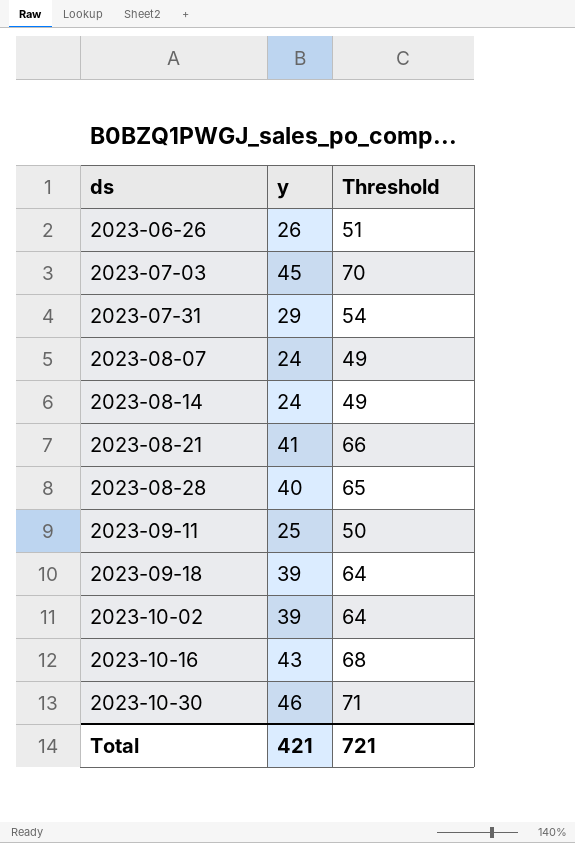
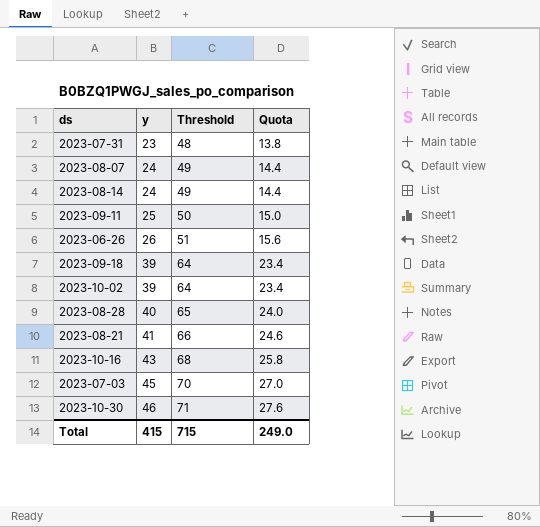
row order: ds ascending -> y ascending
column Quota | formula: none -> [y] * 0.6
2023-07-31 | y: 29 -> 23
2023-07-31 | Threshold: 54 -> 48
Total | y: 421 -> 415
Total | Threshold: 721 -> 715

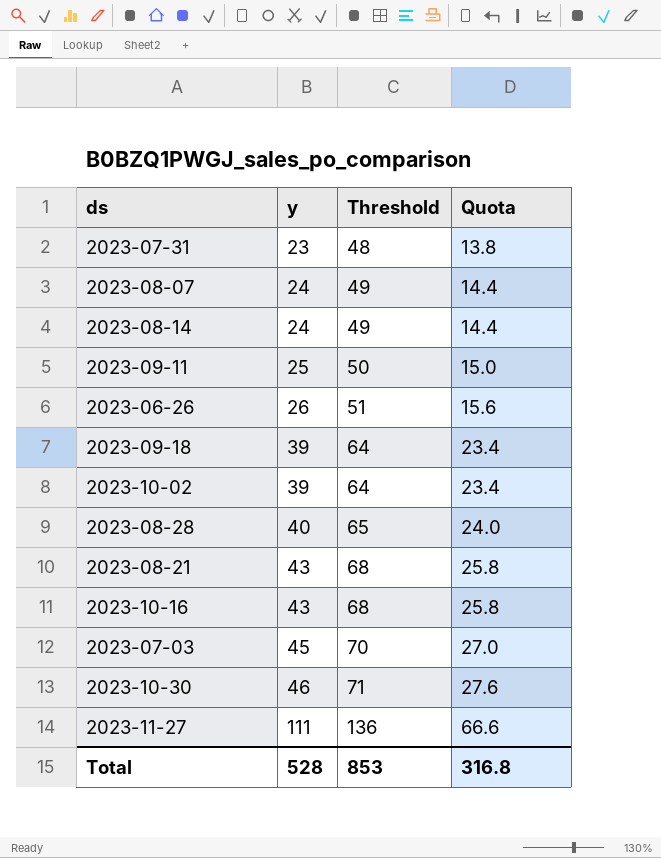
2023-08-21 | y: 41 -> 43
2023-08-21 | Threshold: 66 -> 68
2023-08-21 | Quota: 24.6 -> 25.8
row 2023-11-27: none -> 111 | 136 | 66.6
Total | y: 415 -> 528
Total | Threshold: 715 -> 853
Total | Quota: 249.0 -> 316.8

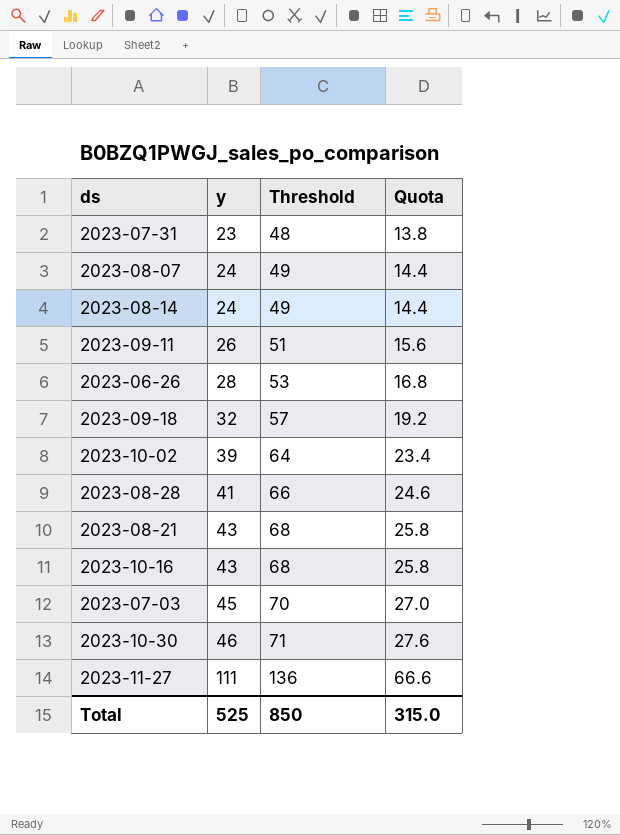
2023-09-11 | y: 25 -> 26
2023-09-11 | Threshold: 50 -> 51
2023-09-11 | Quota: 15.0 -> 15.6
2023-06-26 | y: 26 -> 28
2023-06-26 | Threshold: 51 -> 53
2023-06-26 | Quota: 15.6 -> 16.8
2023-09-18 | y: 39 -> 32
2023-09-18 | Threshold: 64 -> 57
2023-09-18 | Quota: 23.4 -> 19.2
2023-08-28 | y: 40 -> 41
2023-08-28 | Threshold: 65 -> 66
2023-08-28 | Quota: 24.0 -> 24.6
Total | y: 528 -> 525
Total | Threshold: 853 -> 850
Total | Quota: 316.8 -> 315.0

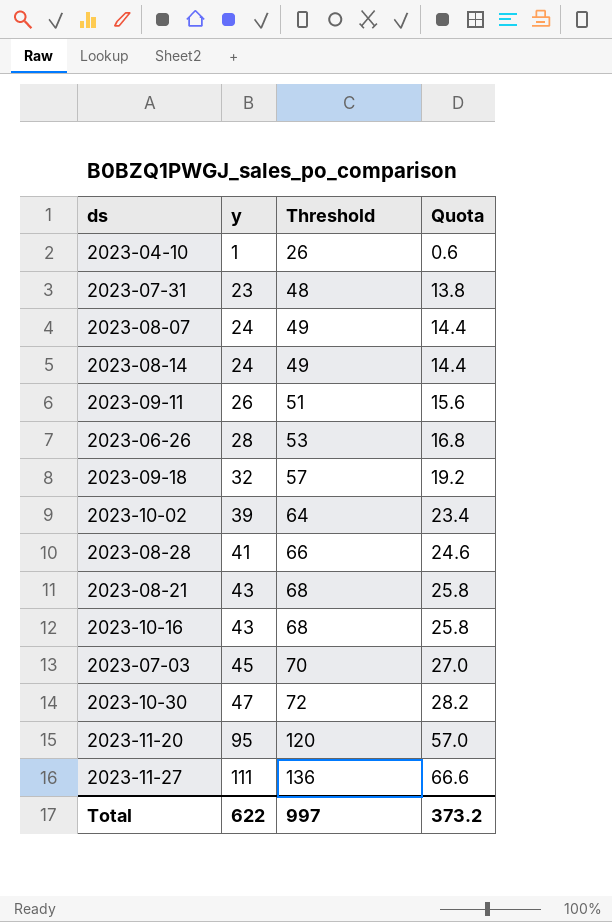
row 2023-04-10: none -> 1 | 26 | 0.6
2023-10-30 | y: 46 -> 47
2023-10-30 | Threshold: 71 -> 72
2023-10-30 | Quota: 27.6 -> 28.2
row 2023-11-20: none -> 95 | 120 | 57.0
Total | y: 525 -> 622
Total | Threshold: 850 -> 997
Total | Quota: 315.0 -> 373.2

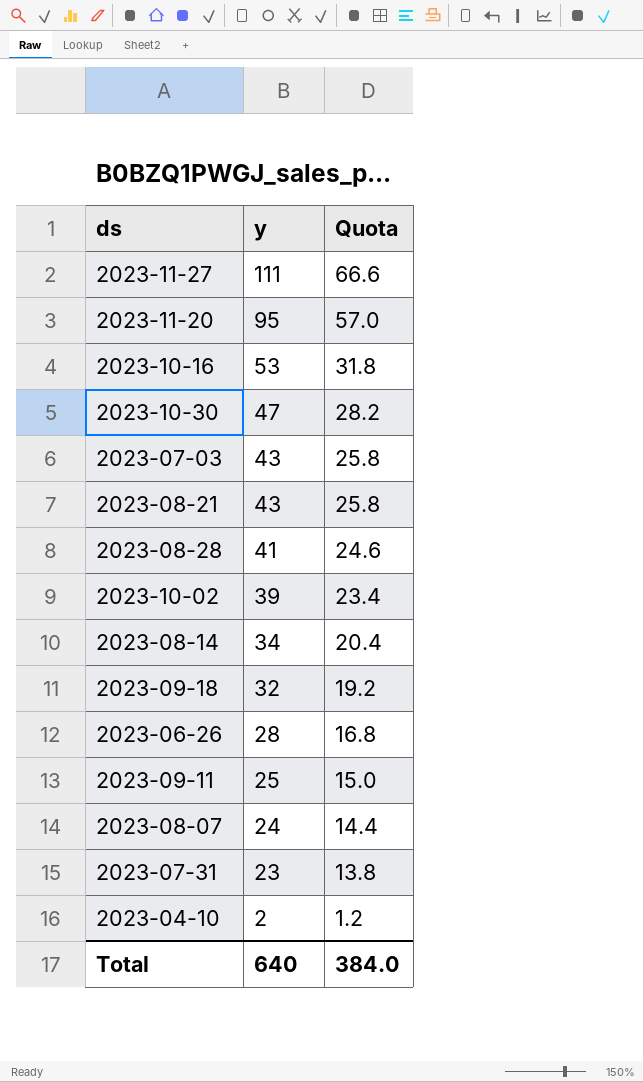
row order: y ascending -> y descending
column Threshold | formula: [y] + 25 -> none
2023-10-16 | y: 43 -> 53
2023-10-16 | Quota: 25.8 -> 31.8
2023-07-03 | y: 45 -> 43
2023-07-03 | Quota: 27.0 -> 25.8
2023-08-14 | y: 24 -> 34
2023-08-14 | Quota: 14.4 -> 20.4
2023-09-11 | y: 26 -> 25
2023-09-11 | Quota: 15.6 -> 15.0
2023-04-10 | y: 1 -> 2
2023-04-10 | Quota: 0.6 -> 1.2
Total | y: 622 -> 640
Total | Quota: 373.2 -> 384.0

